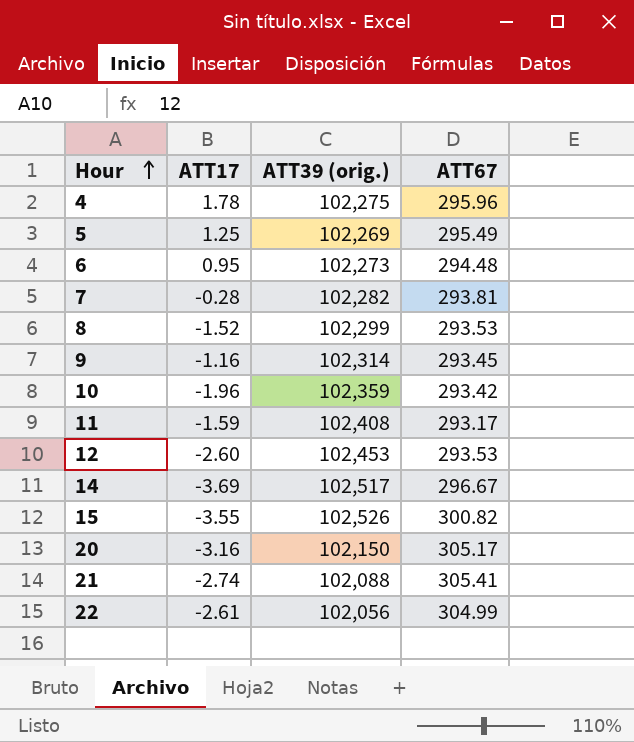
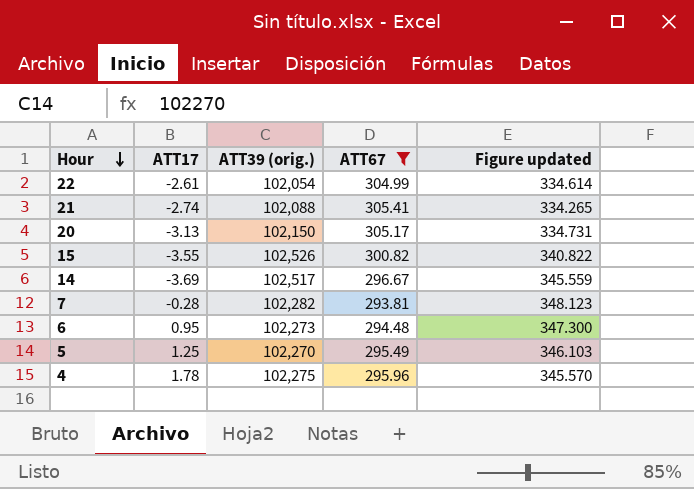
filter: none -> ATT67 >= 293.81
row order: Hour ascending -> Hour descending
column Figure updated | formula: none -> [ATT39 (orig.)] / [ATT67]
22 | ATT39 (orig.): 102,056 -> 102,054
20 | ATT17: -3.16 -> -3.13
5 | ATT39 (orig.): 102,269 -> 102,270

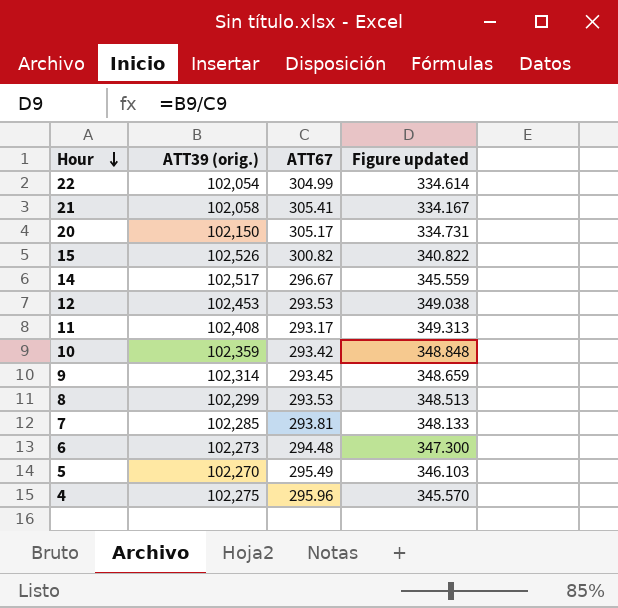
filter: ATT67 >= 293.81 -> none
column ATT17 | position: 2 -> none
21 | ATT39 (orig.): 102,088 -> 102,058
21 | Figure updated: 334.265 -> 334.167
7 | ATT39 (orig.): 102,282 -> 102,285
7 | Figure updated: 348.123 -> 348.133

